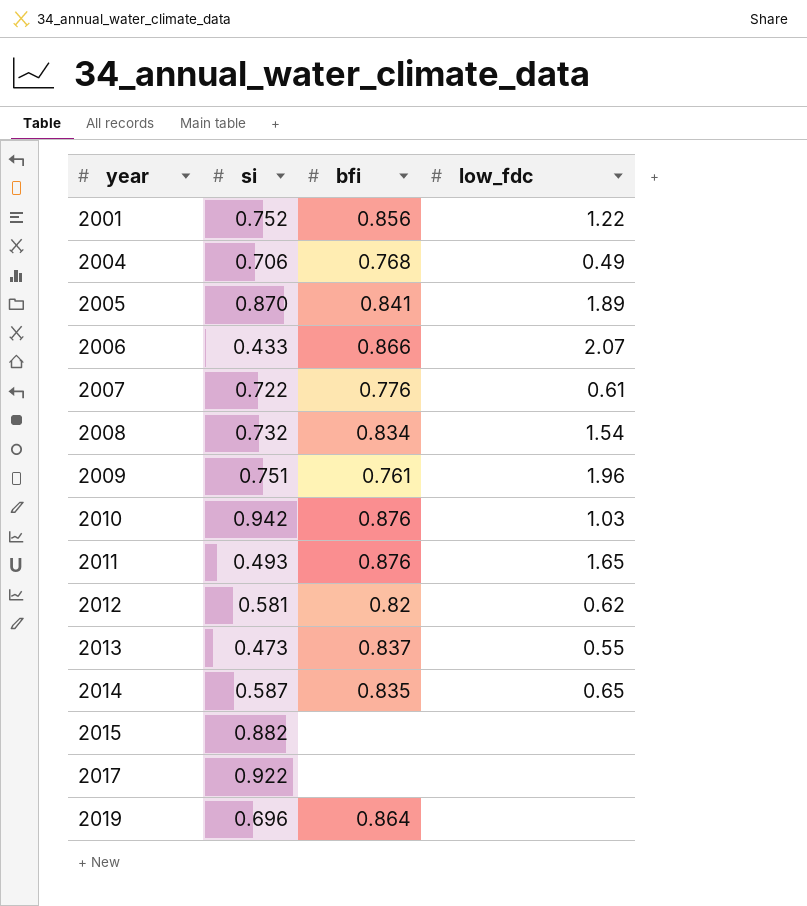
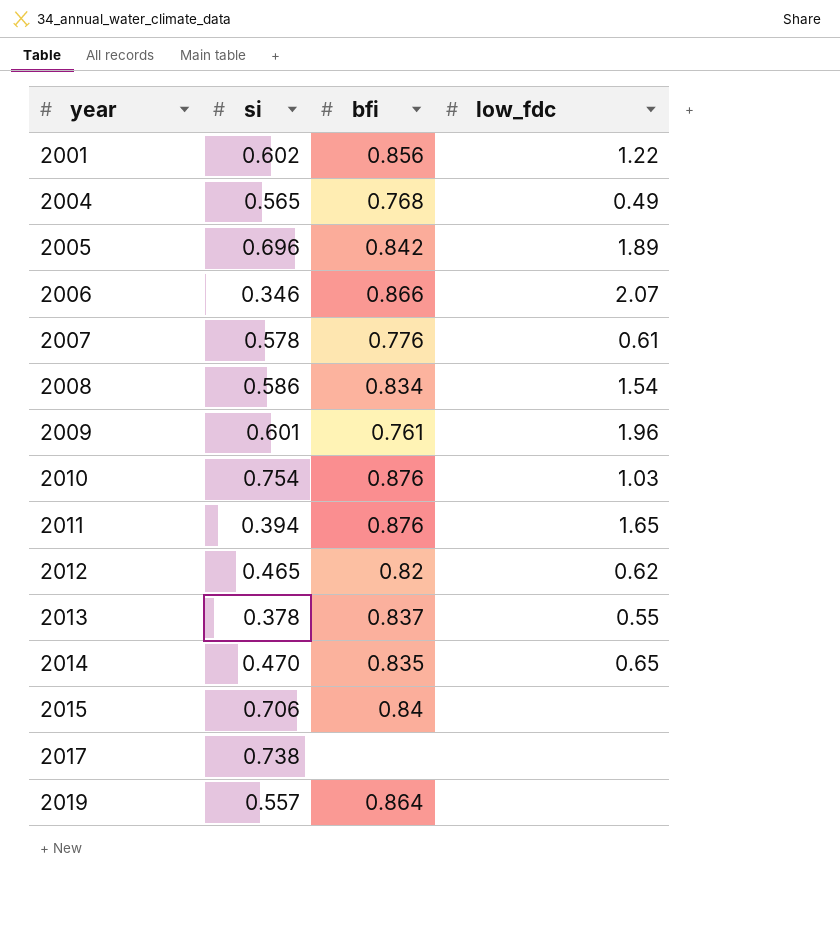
2001 | si: 0.752 -> 0.602
2004 | si: 0.706 -> 0.565
2005 | si: 0.870 -> 0.696
2005 | bfi: 0.841 -> 0.842
2006 | si: 0.433 -> 0.346
2007 | si: 0.722 -> 0.578
2008 | si: 0.732 -> 0.586
2009 | si: 0.751 -> 0.601
2010 | si: 0.942 -> 0.754
2011 | si: 0.493 -> 0.394
2012 | si: 0.581 -> 0.465
2013 | si: 0.473 -> 0.378
2014 | si: 0.587 -> 0.470
2015 | si: 0.882 -> 0.706
2015 | bfi: none -> 0.84
2017 | si: 0.922 -> 0.738
2019 | si: 0.696 -> 0.557

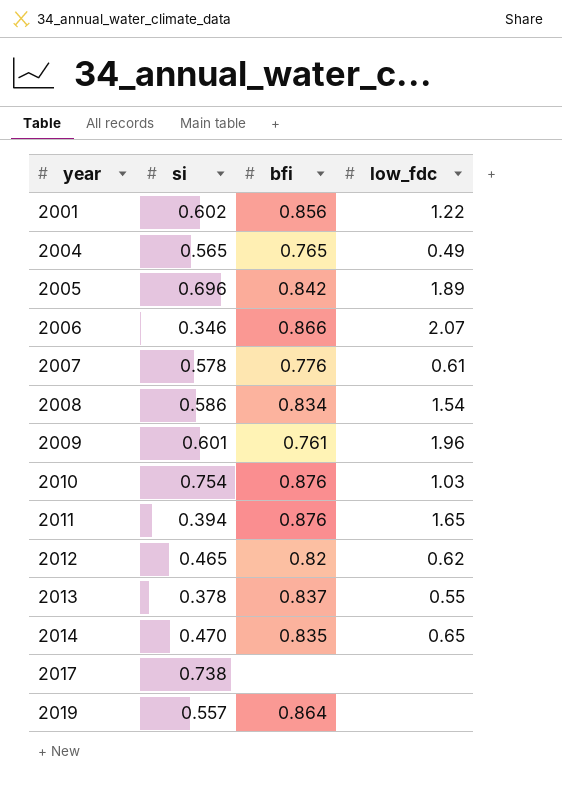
row 2015: 0.706 | 0.84 | none -> none
2004 | bfi: 0.768 -> 0.765

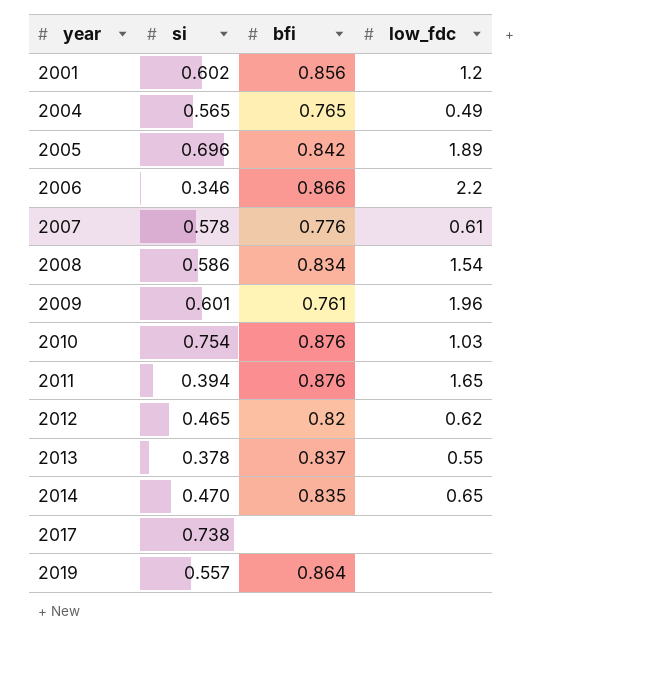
2001 | low_fdc: 1.22 -> 1.2
2006 | low_fdc: 2.07 -> 2.2

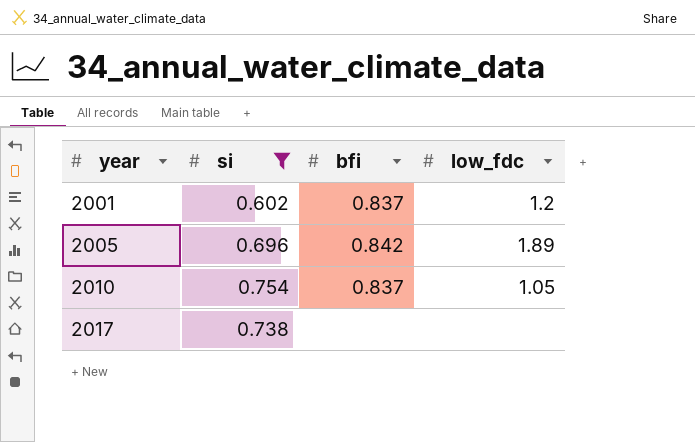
filter: none -> si >= 0.602
2001 | bfi: 0.856 -> 0.837
2010 | bfi: 0.876 -> 0.837
2010 | low_fdc: 1.03 -> 1.05

